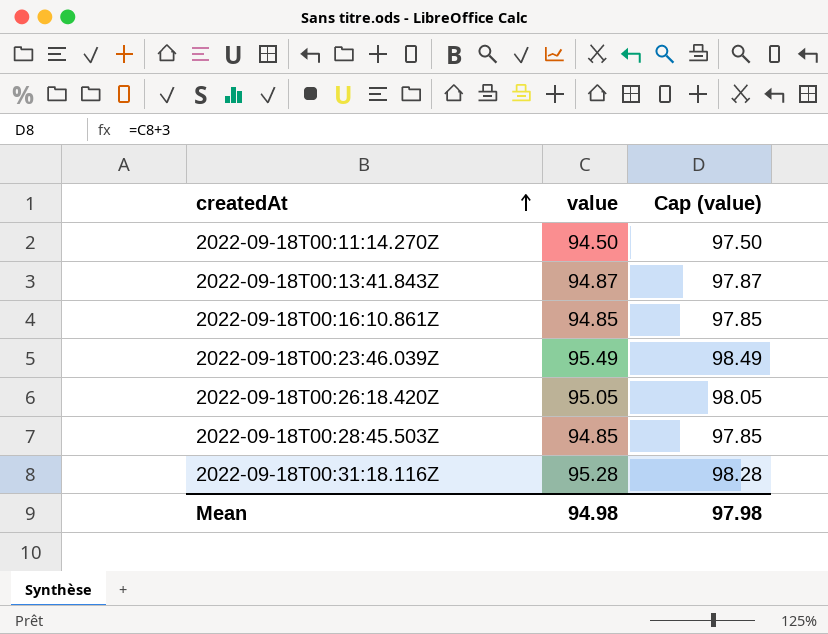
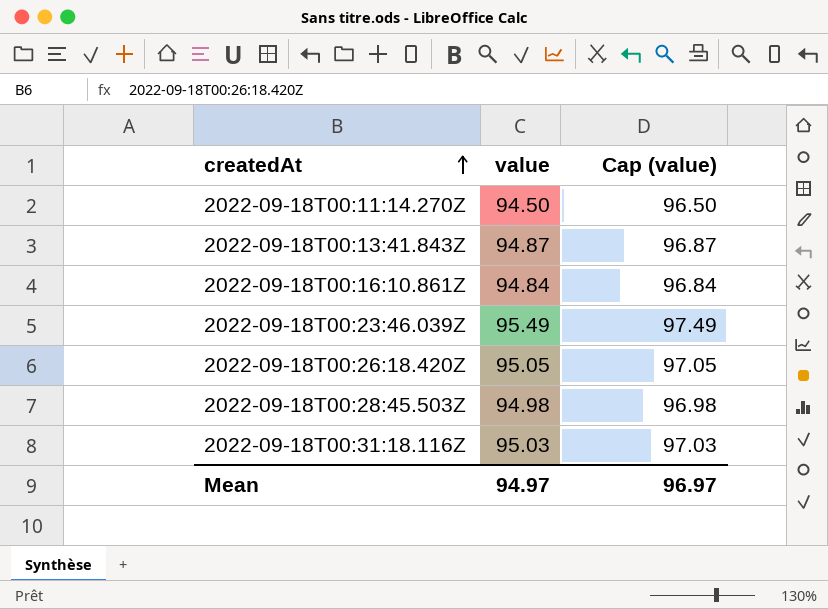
column Cap (value) | formula: [value] + 3 -> [value] + 2
2022-09-18T00:16:10.861Z | value: 94.85 -> 94.84
2022-09-18T00:28:45.503Z | value: 94.85 -> 94.98
2022-09-18T00:31:18.116Z | value: 95.28 -> 95.03
Mean | value: 94.98 -> 94.97
Mean | Cap (value): 97.98 -> 96.97

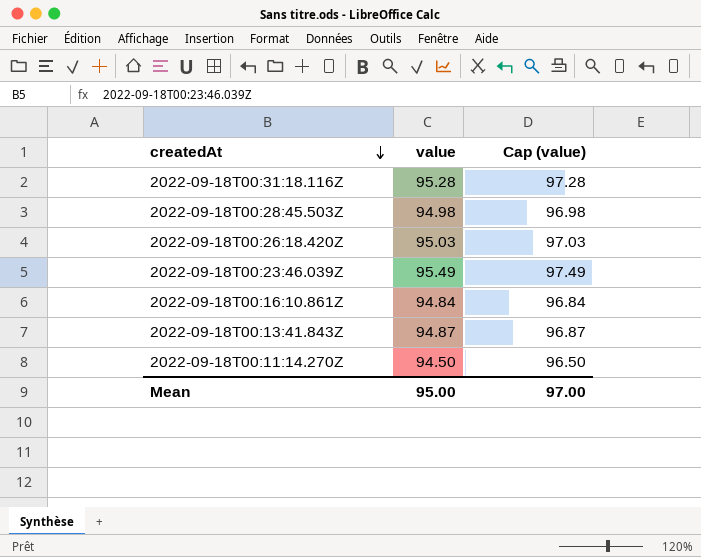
row order: createdAt ascending -> createdAt descending
2022-09-18T00:31:18.116Z | value: 95.03 -> 95.28
2022-09-18T00:31:18.116Z | Cap (value): 97.03 -> 97.28
2022-09-18T00:26:18.420Z | value: 95.05 -> 95.03
2022-09-18T00:26:18.420Z | Cap (value): 97.05 -> 97.03
Mean | value: 94.97 -> 95.00
Mean | Cap (value): 96.97 -> 97.00

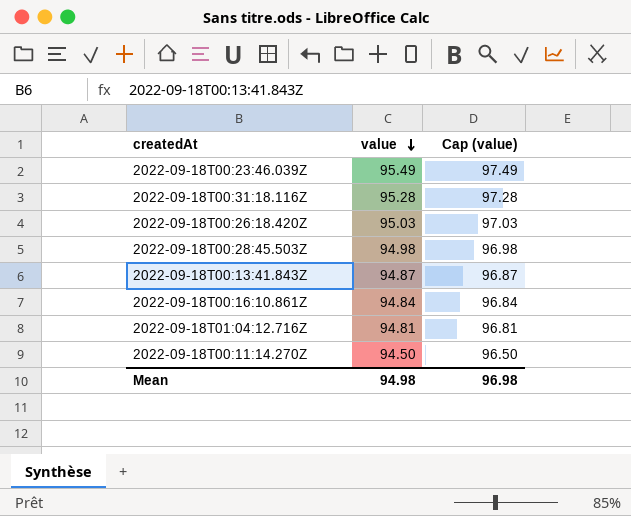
row order: createdAt descending -> value descending
row 2022-09-18T01:04:12.716Z: none -> 94.81 | 96.81
Mean | value: 95.00 -> 94.98
Mean | Cap (value): 97.00 -> 96.98

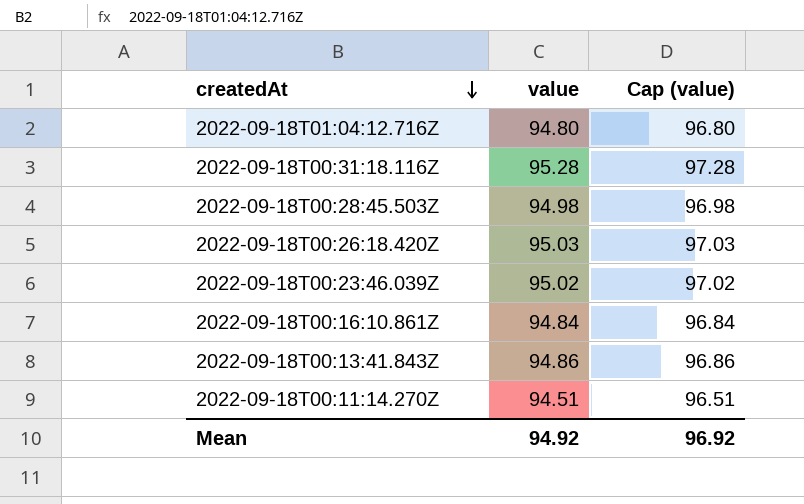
row order: value descending -> createdAt descending
2022-09-18T01:04:12.716Z | value: 94.81 -> 94.80
2022-09-18T01:04:12.716Z | Cap (value): 96.81 -> 96.80
2022-09-18T00:23:46.039Z | value: 95.49 -> 95.02
2022-09-18T00:23:46.039Z | Cap (value): 97.49 -> 97.02
2022-09-18T00:13:41.843Z | value: 94.87 -> 94.86
2022-09-18T00:13:41.843Z | Cap (value): 96.87 -> 96.86
2022-09-18T00:11:14.270Z | value: 94.50 -> 94.51
2022-09-18T00:11:14.270Z | Cap (value): 96.50 -> 96.51
Mean | value: 94.98 -> 94.92
Mean | Cap (value): 96.98 -> 96.92

